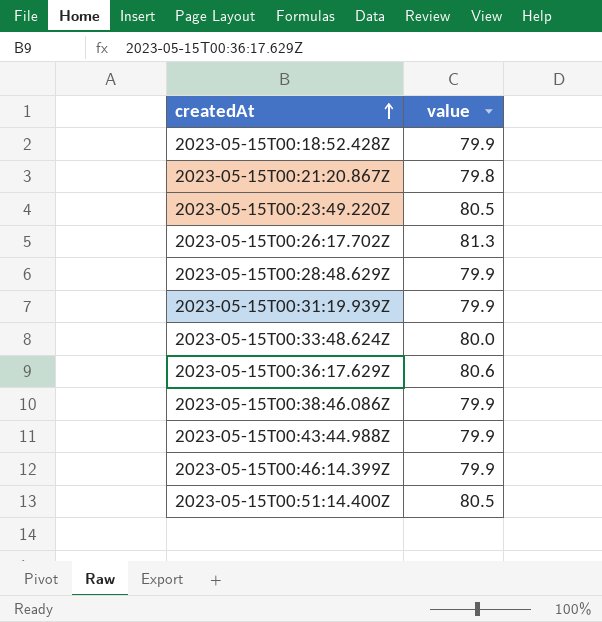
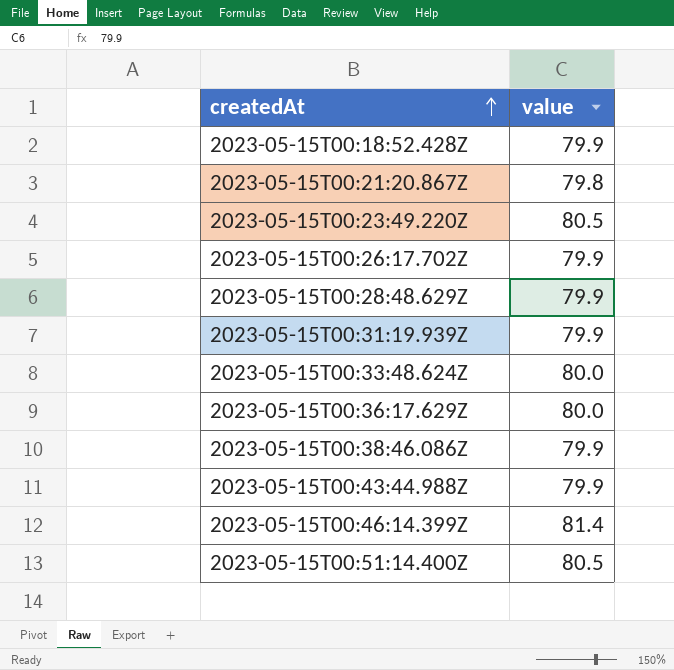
2023-05-15T00:26:17.702Z | value: 81.3 -> 79.9
2023-05-15T00:36:17.629Z | value: 80.6 -> 80.0
2023-05-15T00:46:14.399Z | value: 79.9 -> 81.4

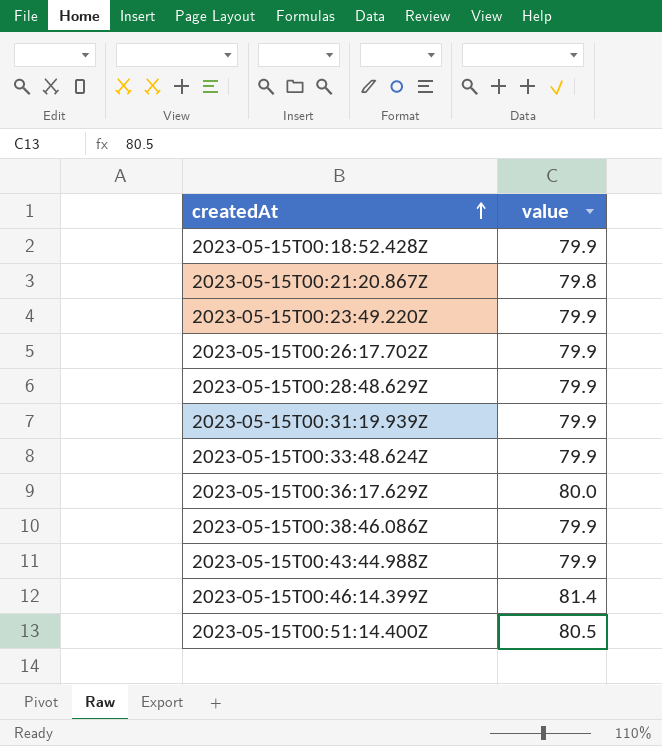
2023-05-15T00:23:49.220Z | value: 80.5 -> 79.9
2023-05-15T00:33:48.624Z | value: 80.0 -> 79.9

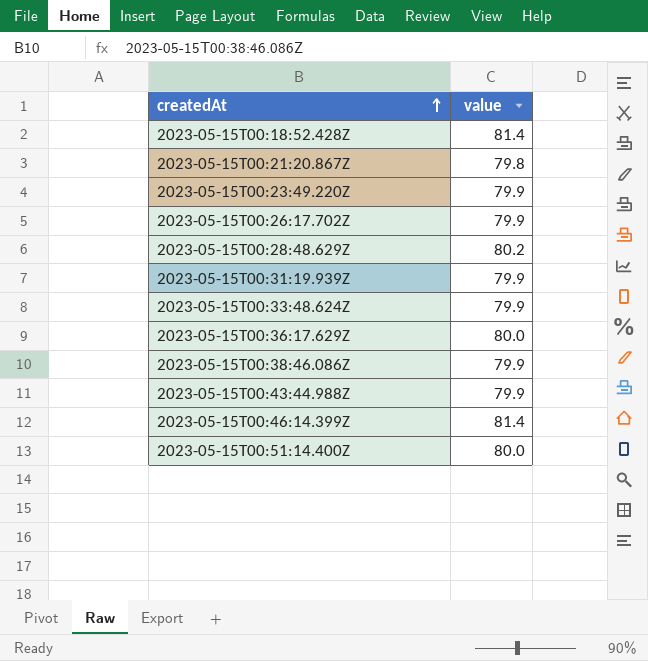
2023-05-15T00:18:52.428Z | value: 79.9 -> 81.4
2023-05-15T00:28:48.629Z | value: 79.9 -> 80.2
2023-05-15T00:51:14.400Z | value: 80.5 -> 80.0

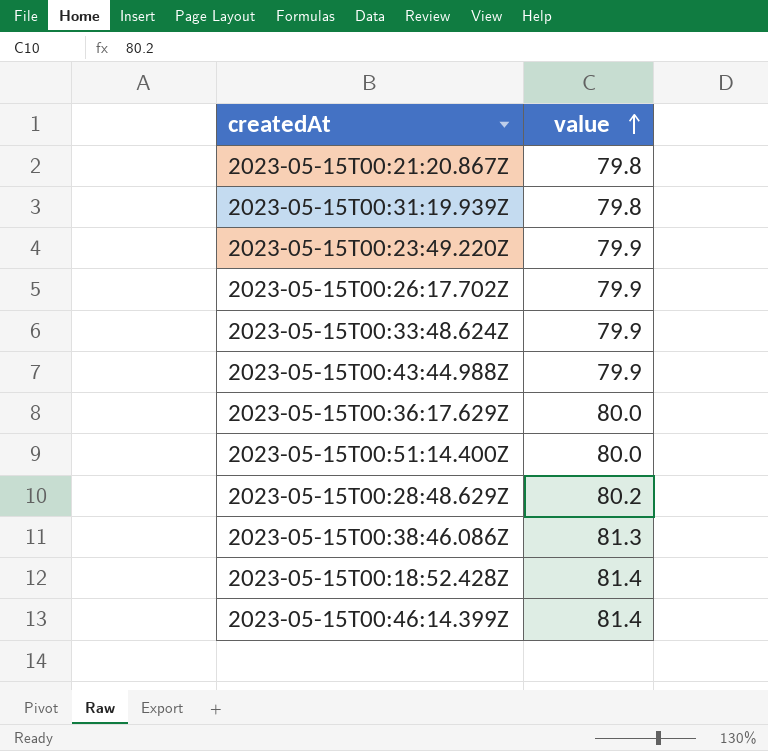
row order: createdAt ascending -> value ascending
2023-05-15T00:31:19.939Z | value: 79.9 -> 79.8
2023-05-15T00:38:46.086Z | value: 79.9 -> 81.3

